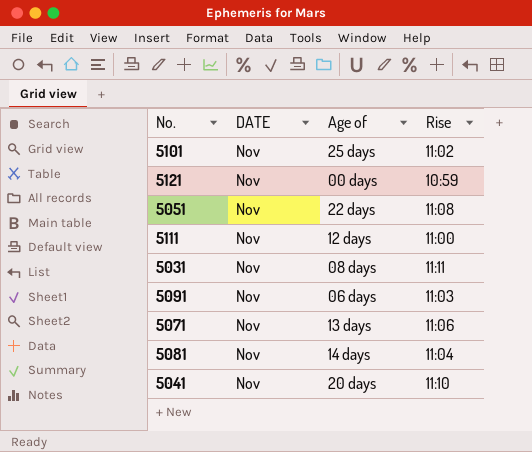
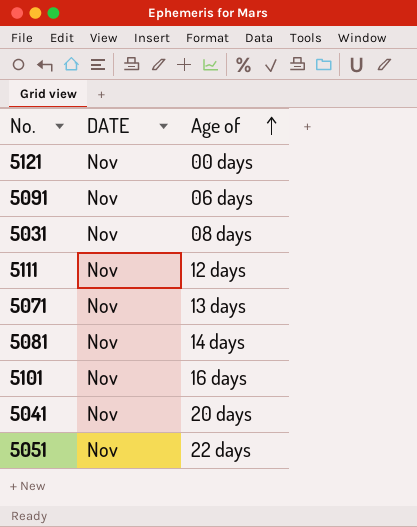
row order: none -> Age of ascending
column Rise | position: 4 -> none
5101 | Age of: 25 days -> 16 days

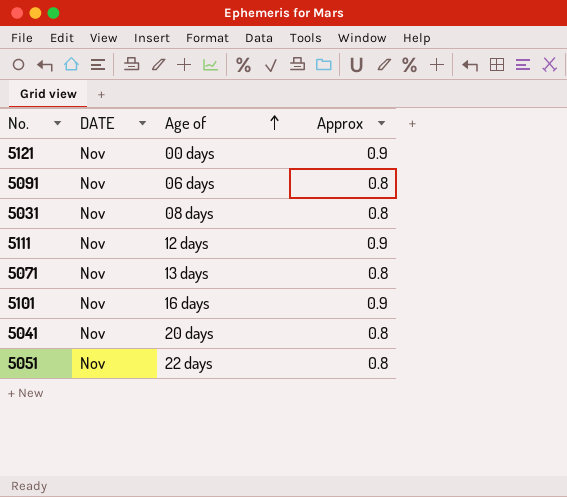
column Approx | position: none -> 4
row 5081: Nov | 14 days -> none

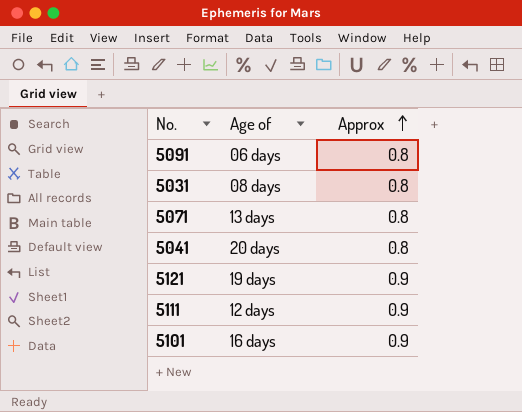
row order: Age of ascending -> Approx ascending
column DATE | position: 2 -> none
row 5051: Nov | 22 days | 0.8 -> none
5121 | Age of: 00 days -> 19 days

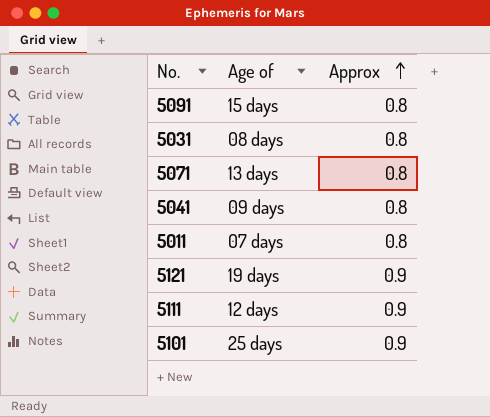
5091 | Age of: 06 days -> 15 days
5041 | Age of: 20 days -> 09 days
row 5011: none -> 07 days | 0.8
5101 | Age of: 16 days -> 25 days

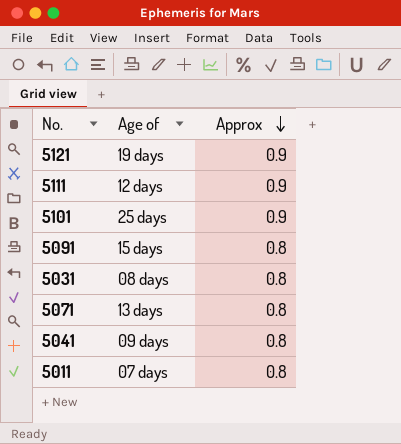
row order: Approx ascending -> Approx descending

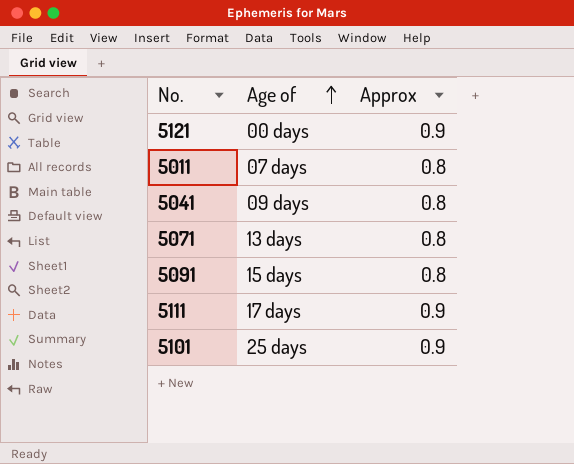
row order: Approx descending -> Age of ascending
row 5031: 08 days | 0.8 -> none
5121 | Age of: 19 days -> 00 days
5111 | Age of: 12 days -> 17 days

